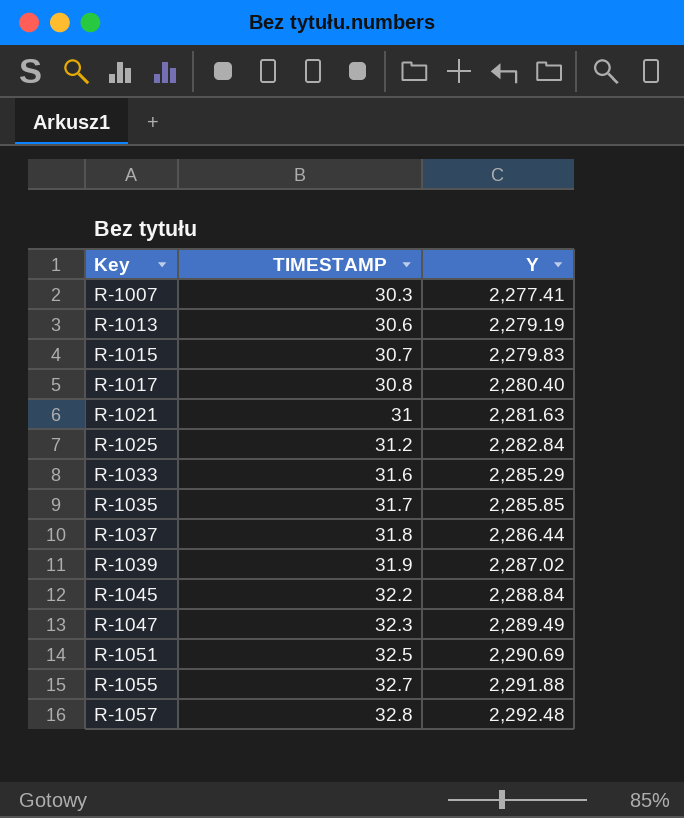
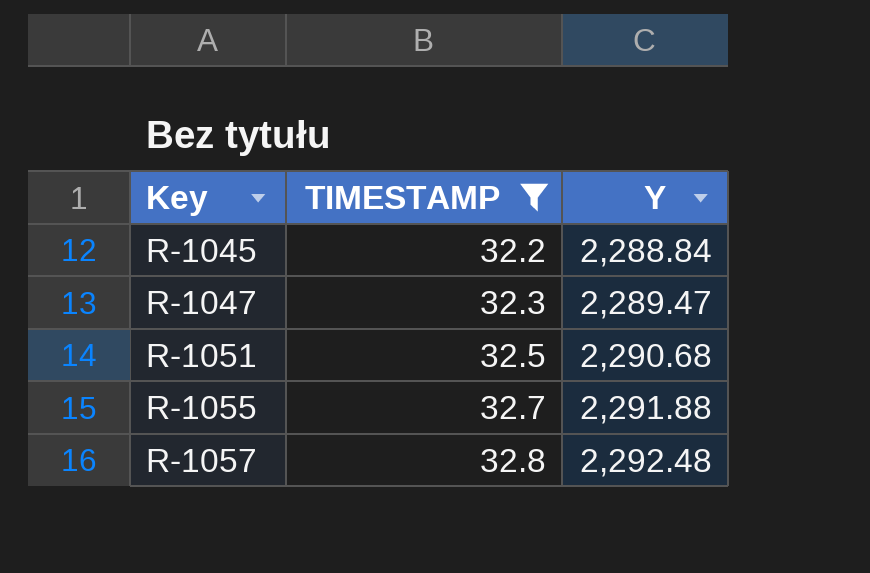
filter: none -> TIMESTAMP >= 32.2
R-1047 | Y: 2,289.49 -> 2,289.47
R-1051 | Y: 2,290.69 -> 2,290.68

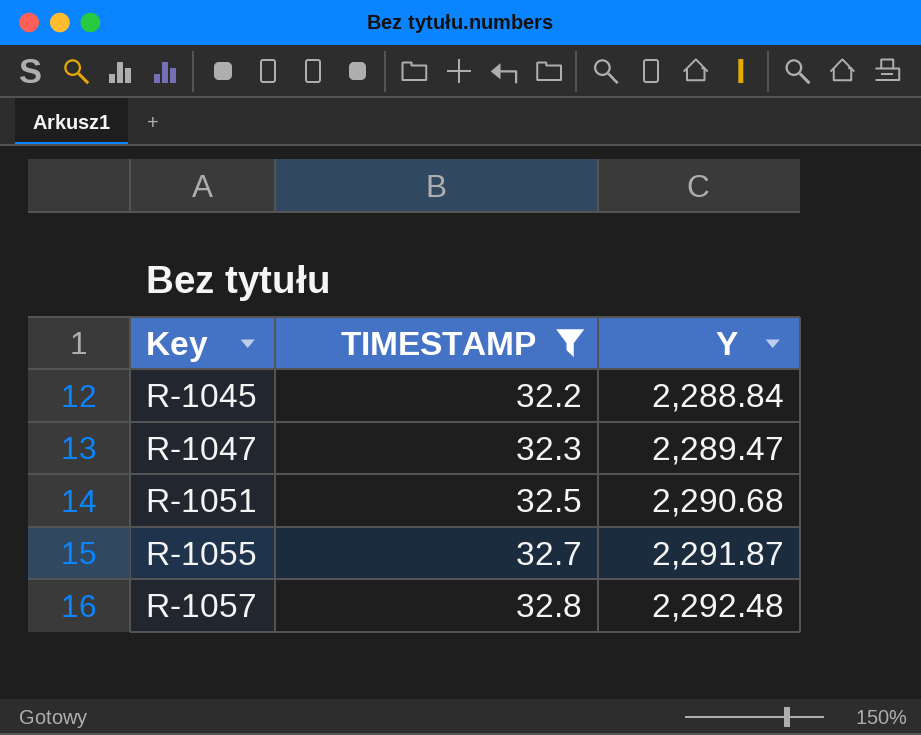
R-1055 | Y: 2,291.88 -> 2,291.87

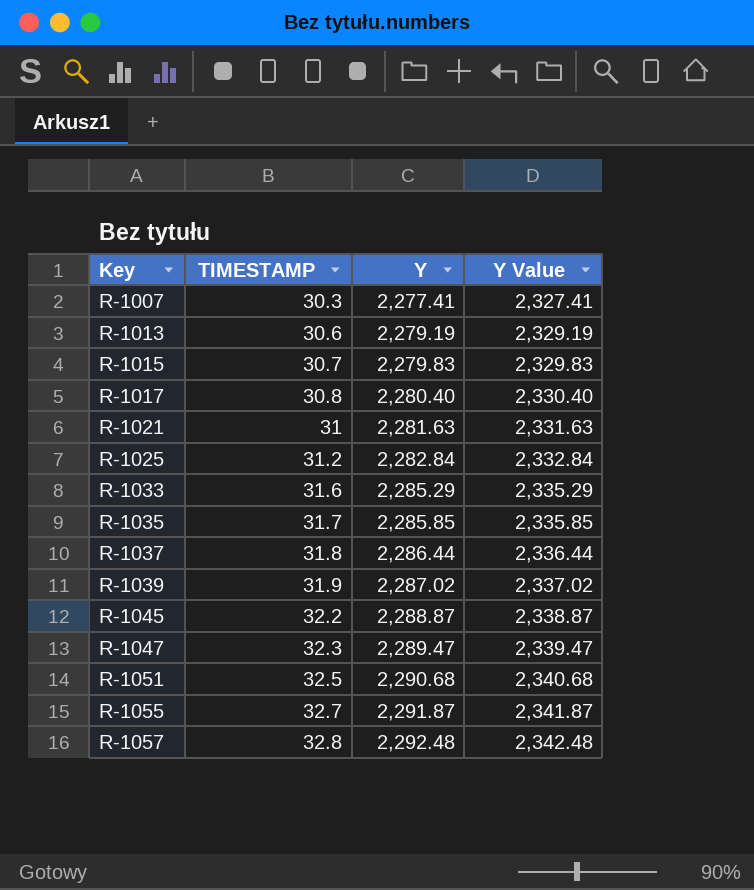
filter: TIMESTAMP >= 32.2 -> none
column Y Value | formula: none -> [Y] + 50
R-1045 | Y: 2,288.84 -> 2,288.87

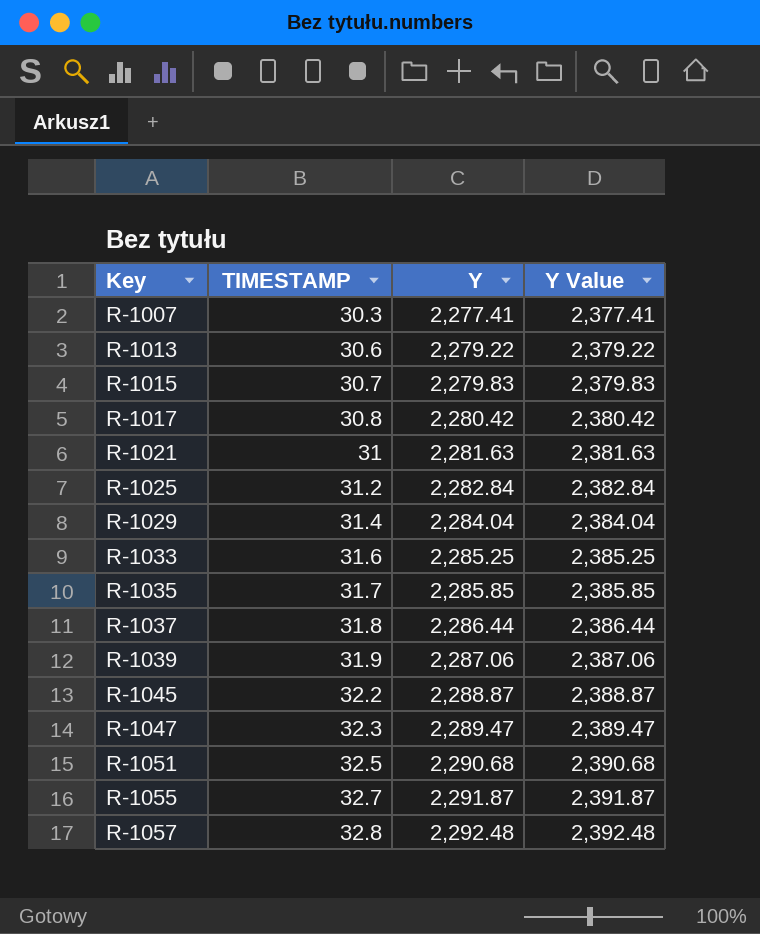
column Y Value | formula: [Y] + 50 -> [Y] + 100
R-1013 | Y: 2,279.19 -> 2,279.22
R-1017 | Y: 2,280.40 -> 2,280.42
row R-1029: none -> 31.4 | 2,284.04 | 2,384.04
R-1033 | Y: 2,285.29 -> 2,285.25
R-1039 | Y: 2,287.02 -> 2,287.06

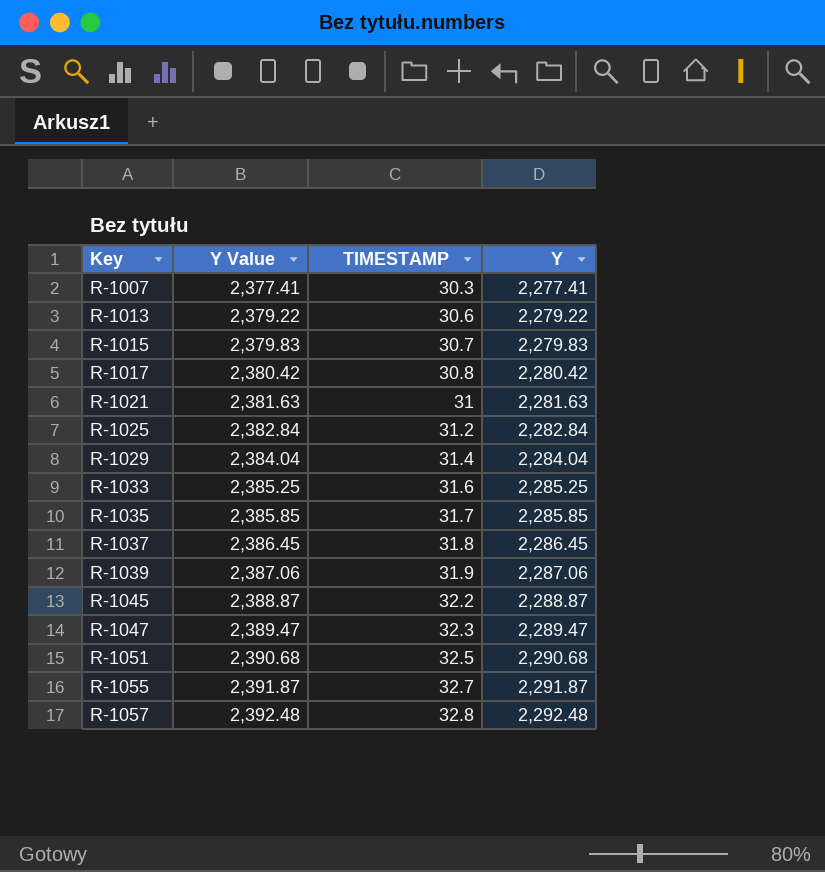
column Y Value | position: 4 -> 2
R-1037 | Y Value: 2,386.44 -> 2,386.45
R-1037 | Y: 2,286.44 -> 2,286.45

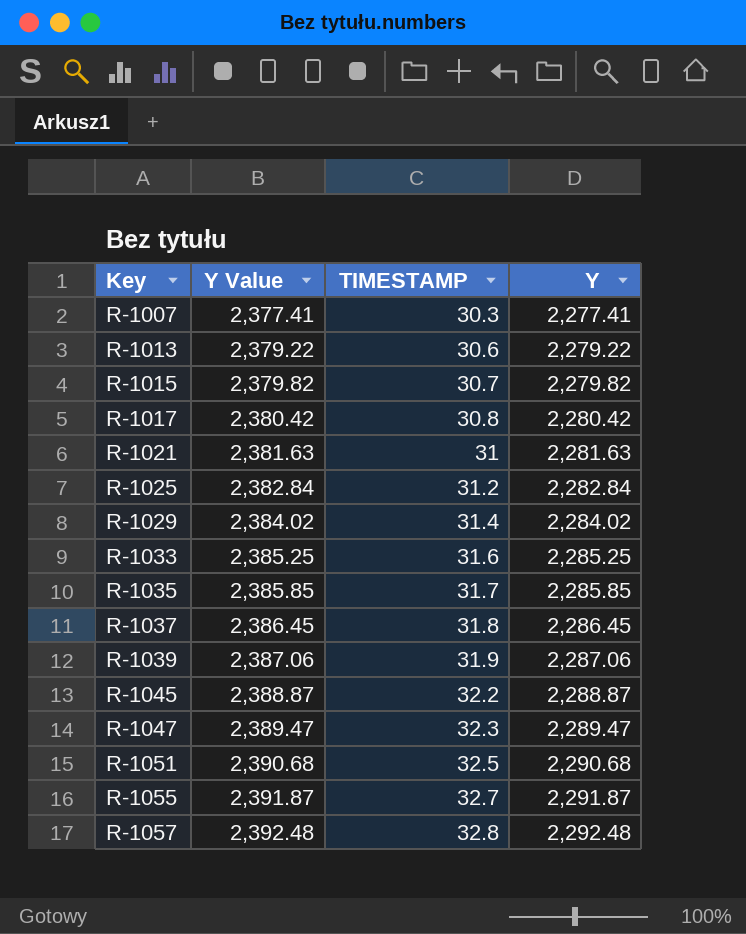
R-1015 | Y Value: 2,379.83 -> 2,379.82
R-1015 | Y: 2,279.83 -> 2,279.82
R-1029 | Y Value: 2,384.04 -> 2,384.02
R-1029 | Y: 2,284.04 -> 2,284.02

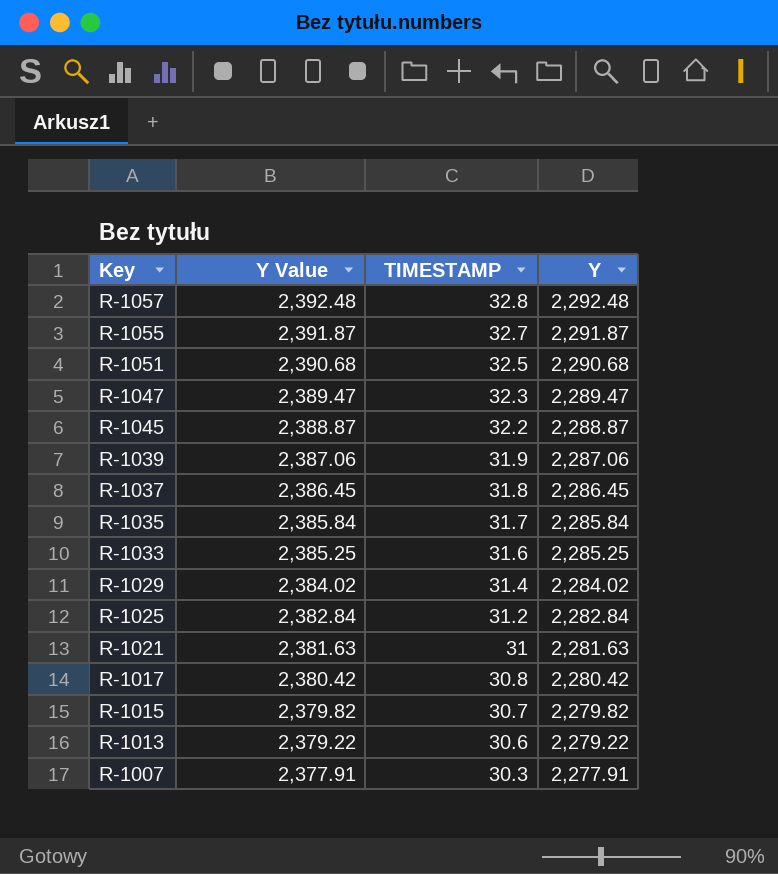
row order: Key ascending -> Key descending
R-1035 | Y Value: 2,385.85 -> 2,385.84
R-1035 | Y: 2,285.85 -> 2,285.84
R-1007 | Y Value: 2,377.41 -> 2,377.91
R-1007 | Y: 2,277.41 -> 2,277.91

